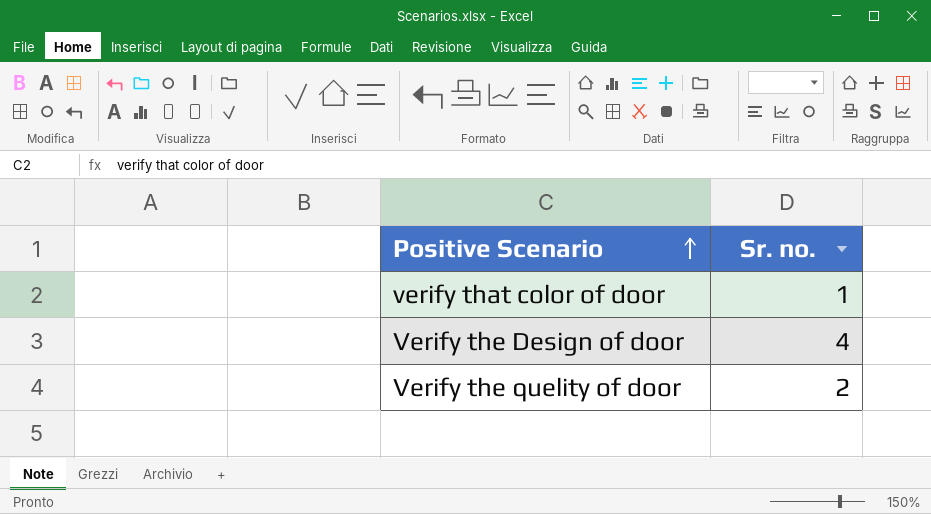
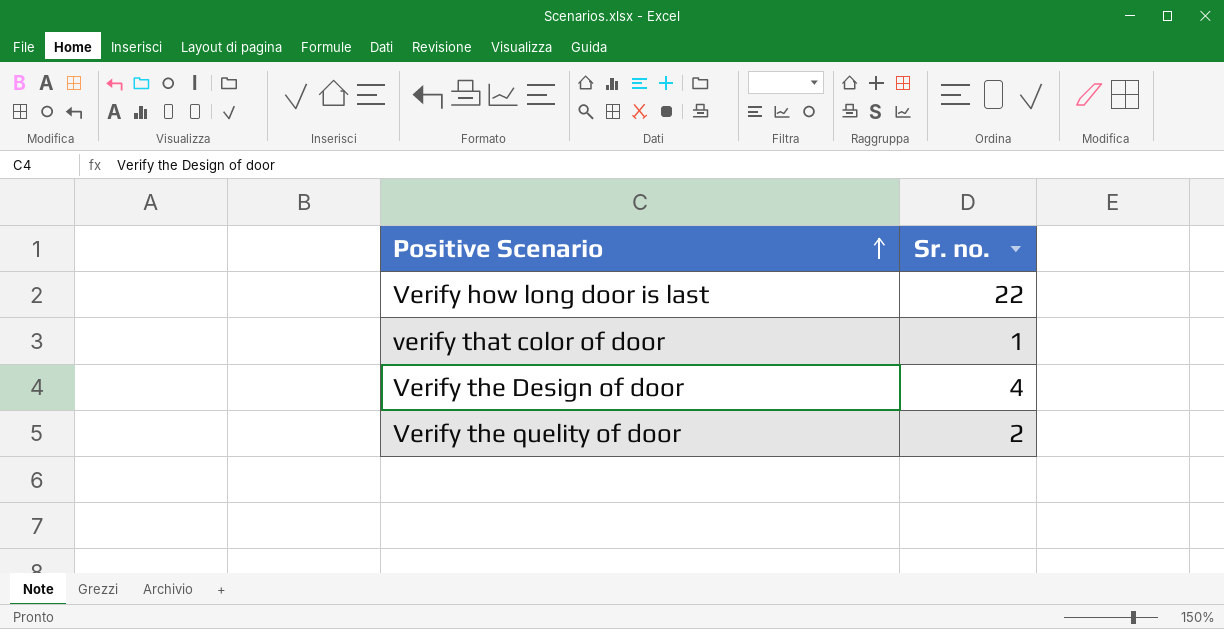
row Verify how long door is last: none -> 22

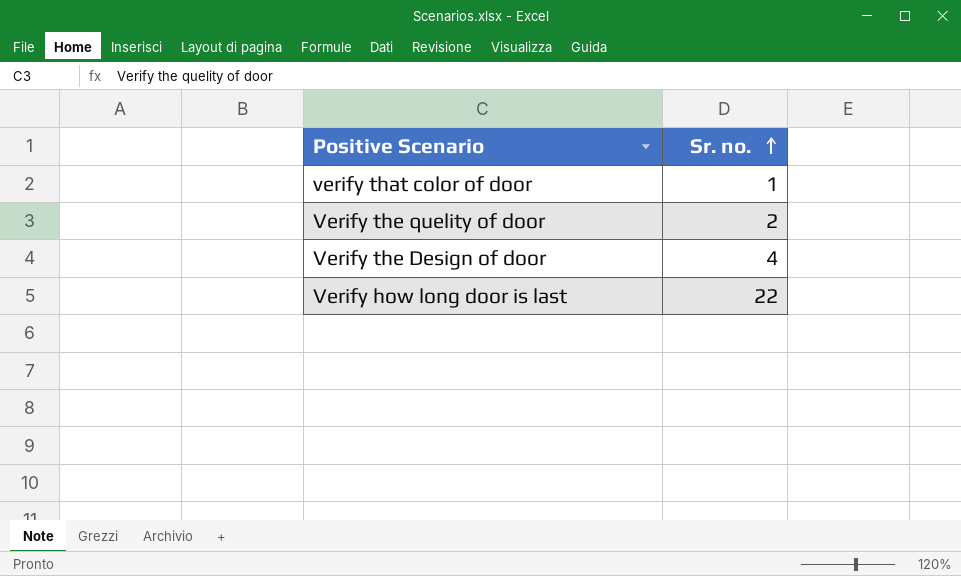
row order: Positive Scenario ascending -> Sr. no. ascending

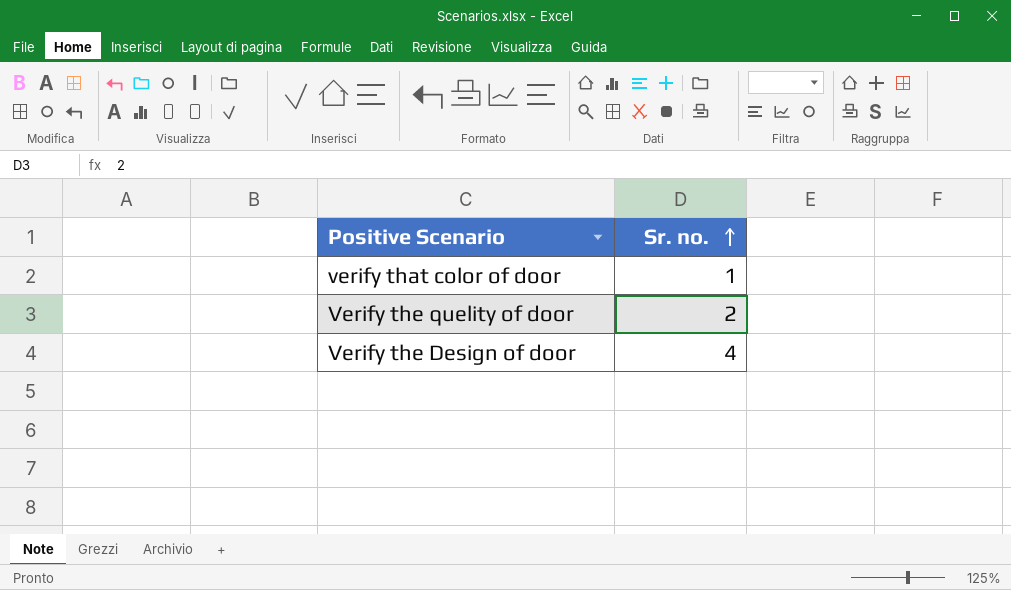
row Verify how long door is last: 22 -> none

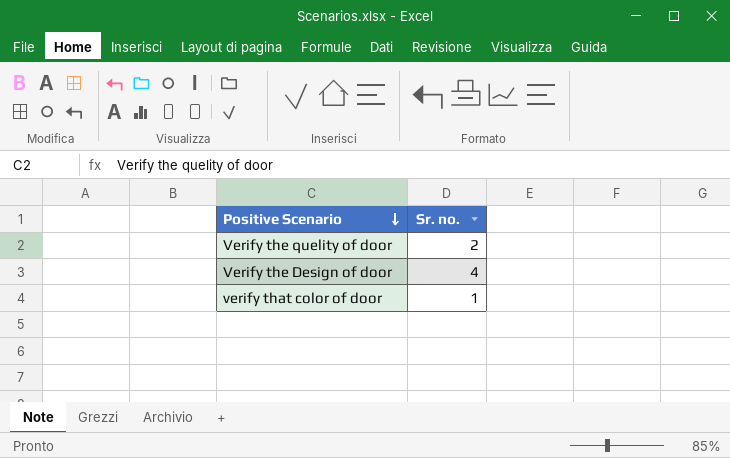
row order: Sr. no. ascending -> Positive Scenario descending

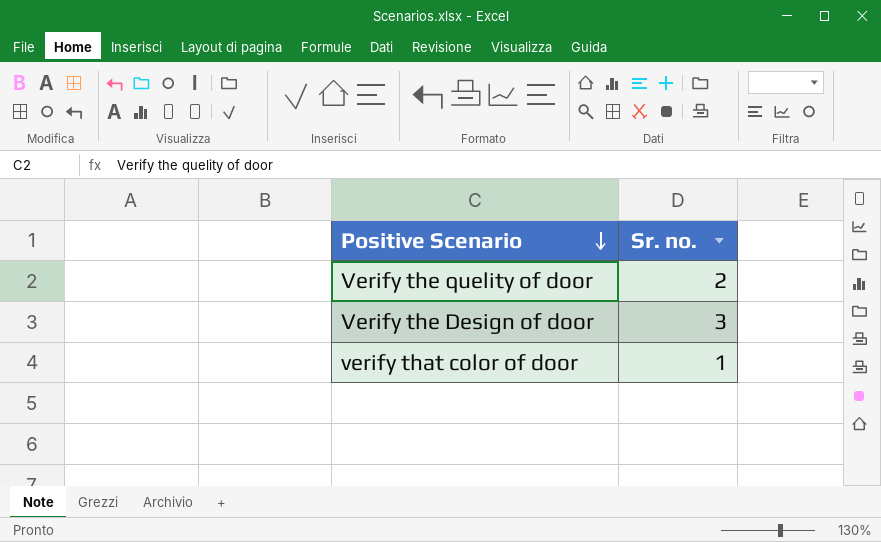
Verify the Design of door | Sr. no.: 4 -> 3

